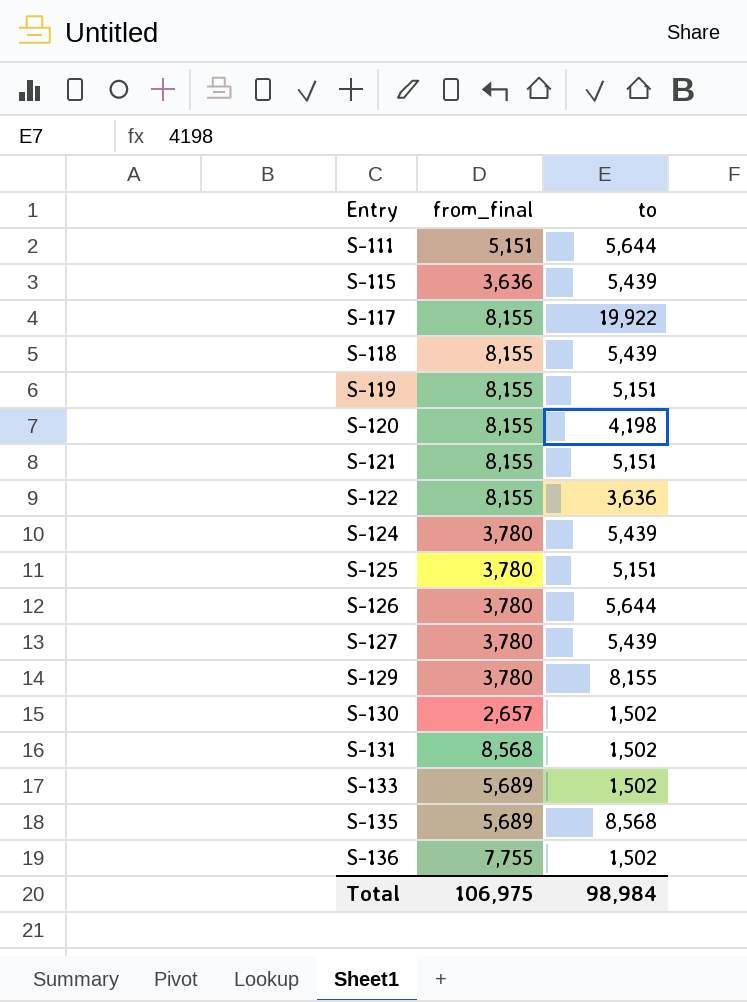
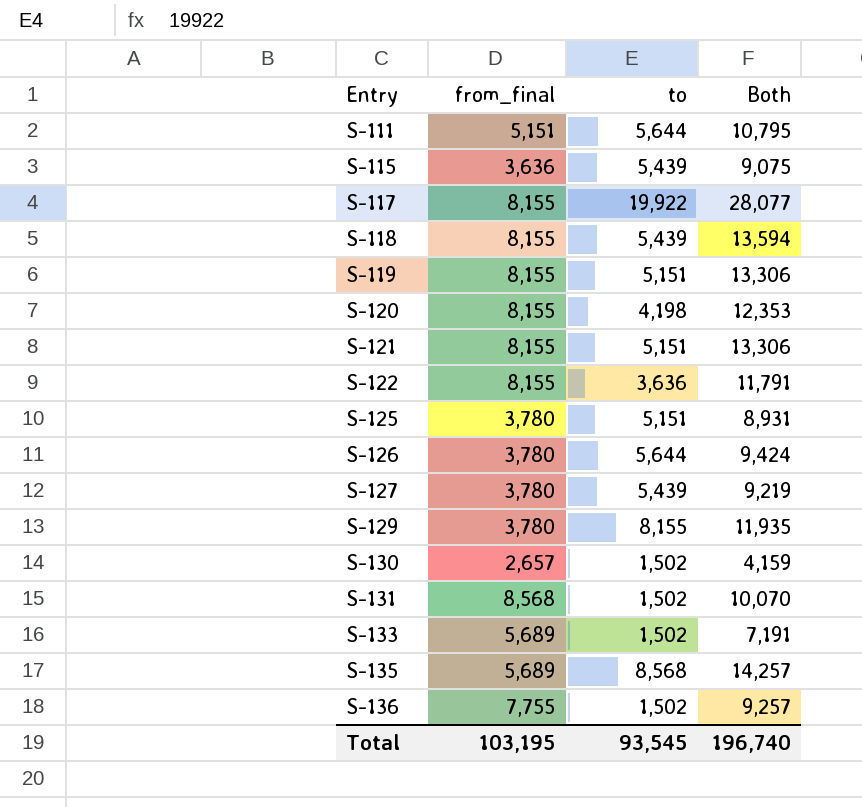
column Both | formula: none -> [from_final] + [to]
row S-124: 3,780 | 5,439 -> none
Total | from_final: 106,975 -> 103,195
Total | to: 98,984 -> 93,545

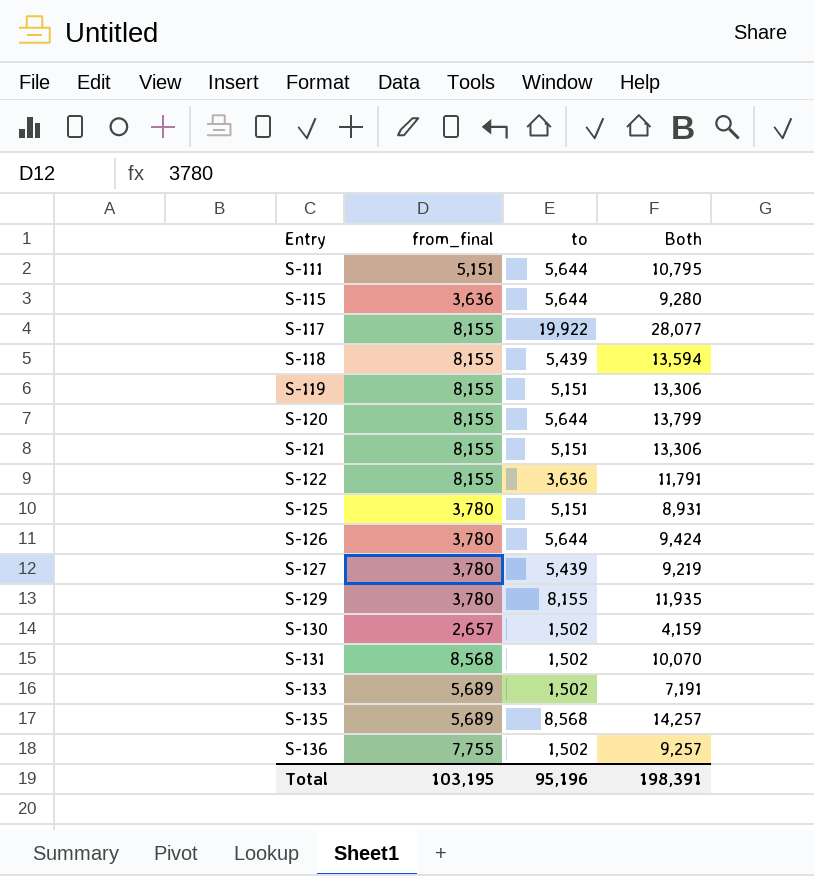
S-115 | to: 5,439 -> 5,644
S-115 | Both: 9,075 -> 9,280
S-120 | to: 4,198 -> 5,644
S-120 | Both: 12,353 -> 13,799
Total | to: 93,545 -> 95,196
Total | Both: 196,740 -> 198,391

